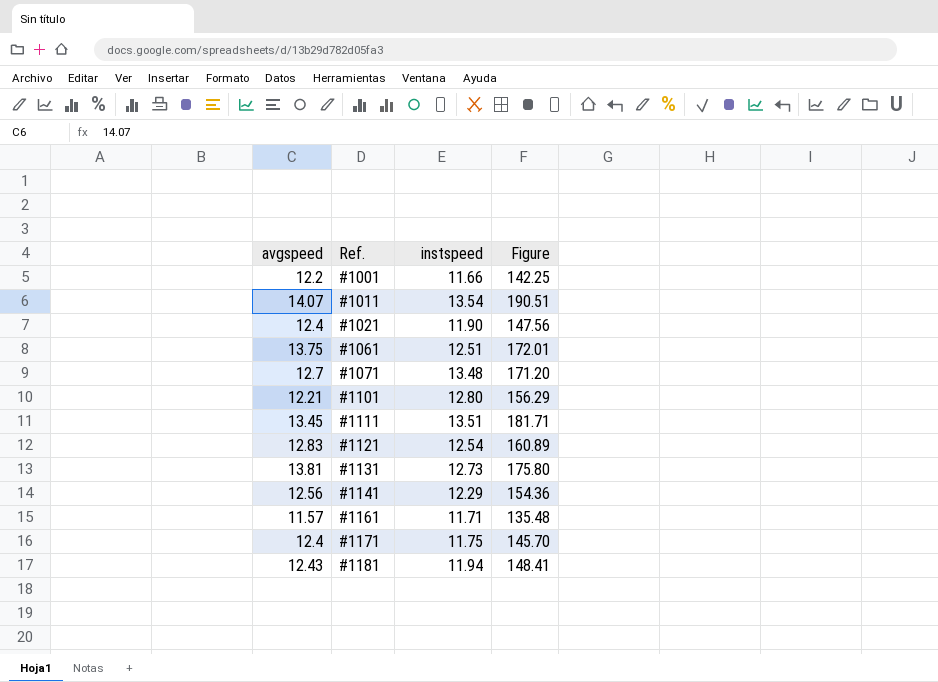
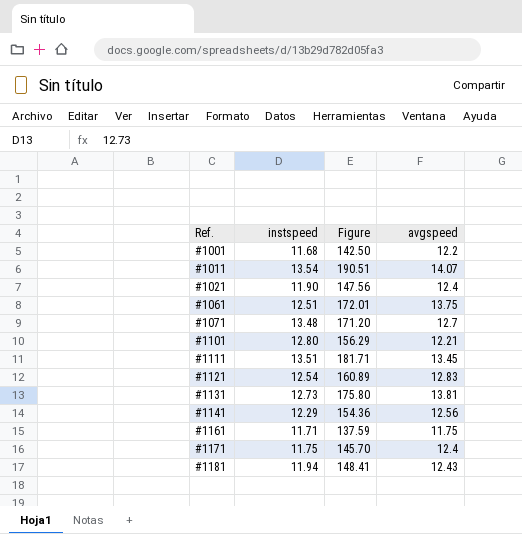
column avgspeed | position: 1 -> 4
#1001 | instspeed: 11.66 -> 11.68
#1001 | Figure: 142.25 -> 142.50
#1161 | Figure: 135.48 -> 137.59
#1161 | avgspeed: 11.57 -> 11.75

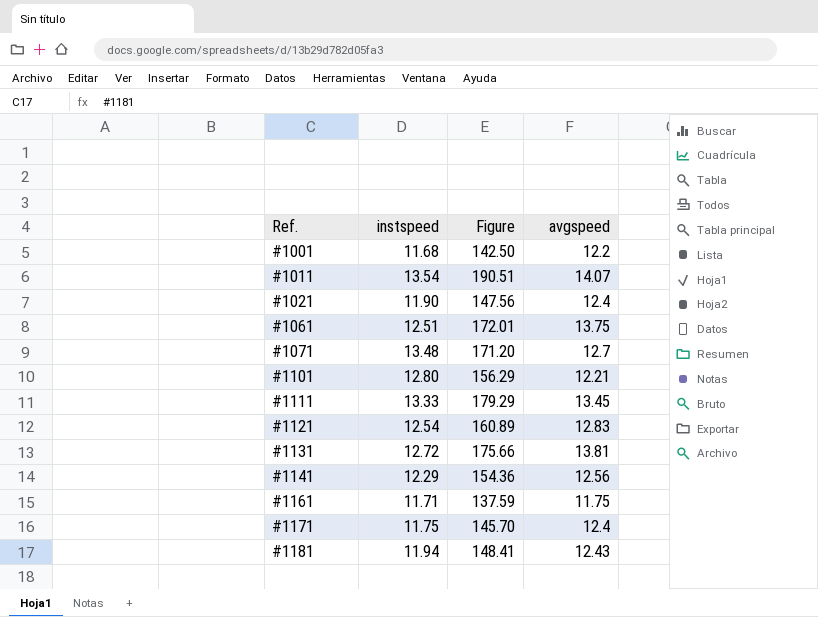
#1111 | instspeed: 13.51 -> 13.33
#1111 | Figure: 181.71 -> 179.29
#1131 | instspeed: 12.73 -> 12.72
#1131 | Figure: 175.80 -> 175.66

